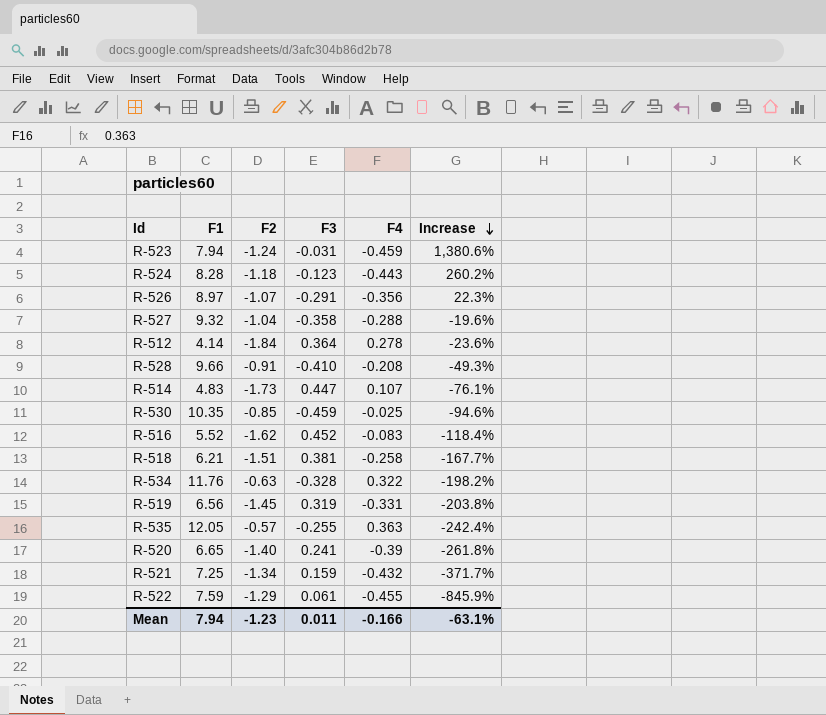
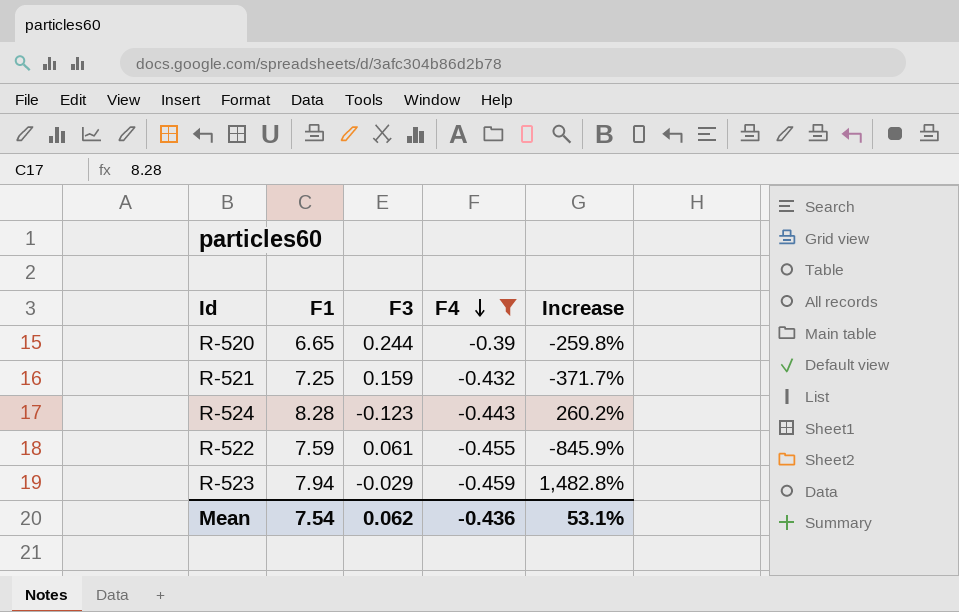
filter: none -> F4 <= -0.39
row order: Increase descending -> F4 descending
column F2 | position: 3 -> none
R-520 | F3: 0.241 -> 0.244
R-520 | Increase: -261.8% -> -259.8%
R-523 | F3: -0.031 -> -0.029
R-523 | Increase: 1,380.6% -> 1,482.8%
Mean | F1: 7.94 -> 7.54
Mean | F3: 0.011 -> 0.062
Mean | F4: -0.166 -> -0.436
Mean | Increase: -63.1% -> 53.1%

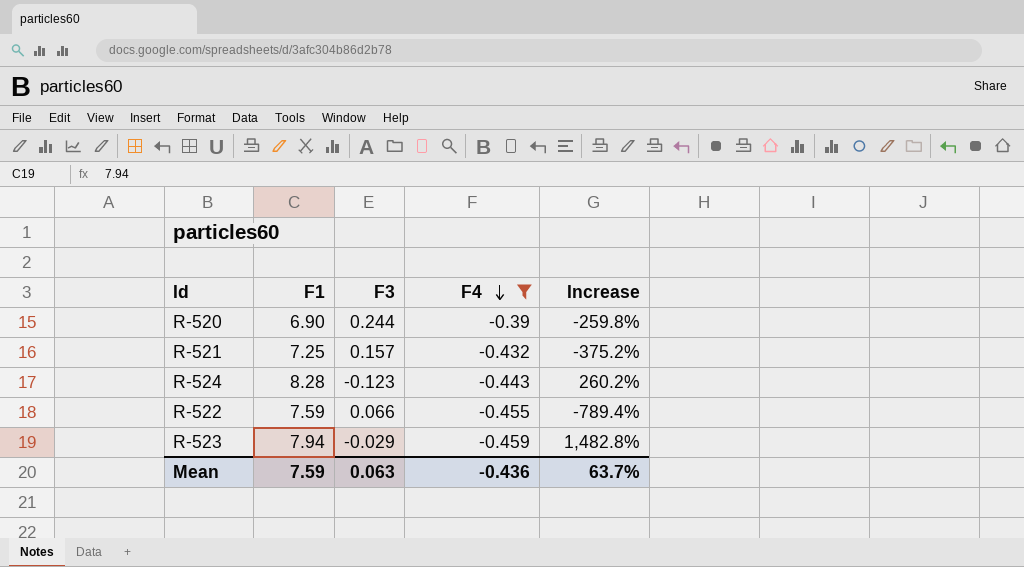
R-520 | F1: 6.65 -> 6.90
R-521 | F3: 0.159 -> 0.157
R-521 | Increase: -371.7% -> -375.2%
R-522 | F3: 0.061 -> 0.066
R-522 | Increase: -845.9% -> -789.4%
Mean | F1: 7.54 -> 7.59
Mean | F3: 0.062 -> 0.063
Mean | Increase: 53.1% -> 63.7%

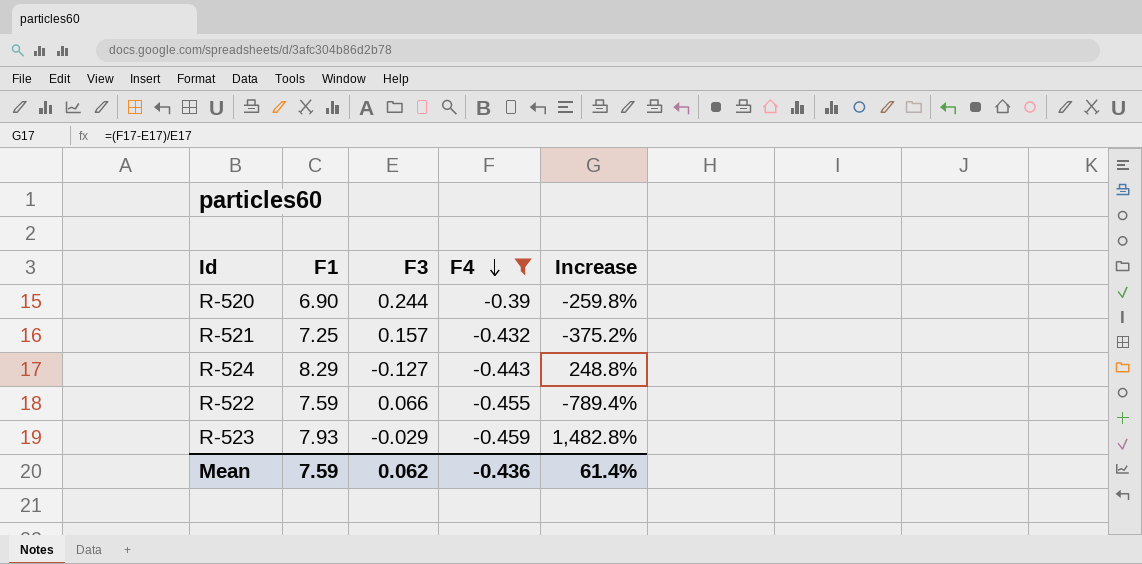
R-524 | F1: 8.28 -> 8.29
R-524 | F3: -0.123 -> -0.127
R-524 | Increase: 260.2% -> 248.8%
R-523 | F1: 7.94 -> 7.93
Mean | F3: 0.063 -> 0.062
Mean | Increase: 63.7% -> 61.4%

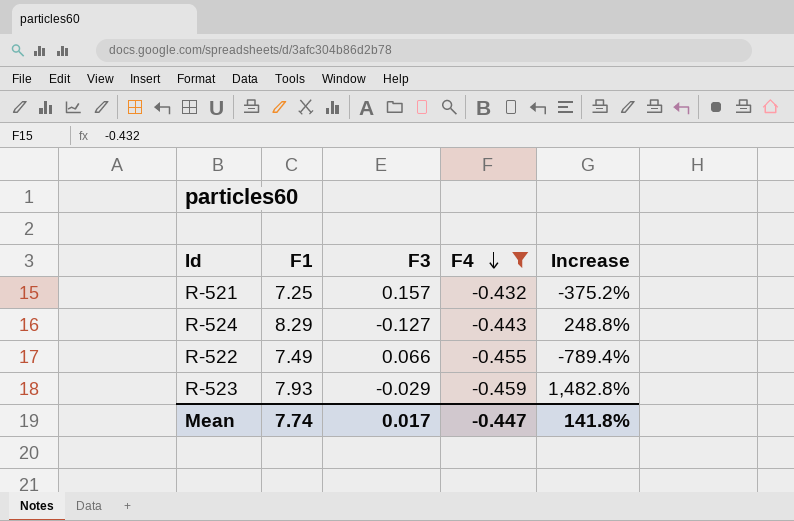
row R-520: 6.90 | 0.244 | -0.39 | -259.8% -> none
R-522 | F1: 7.59 -> 7.49
Mean | F1: 7.59 -> 7.74
Mean | F3: 0.062 -> 0.017
Mean | F4: -0.436 -> -0.447
Mean | Increase: 61.4% -> 141.8%

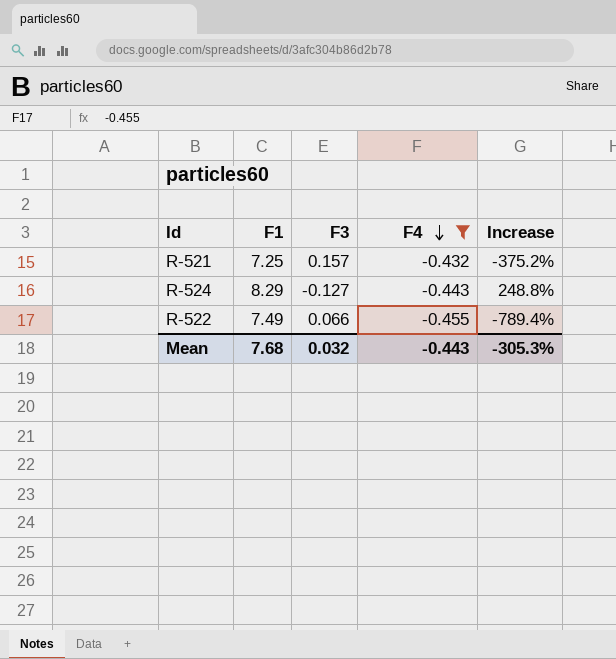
row R-523: 7.93 | -0.029 | -0.459 | 1,482.8% -> none
Mean | F1: 7.74 -> 7.68
Mean | F3: 0.017 -> 0.032
Mean | F4: -0.447 -> -0.443
Mean | Increase: 141.8% -> -305.3%

